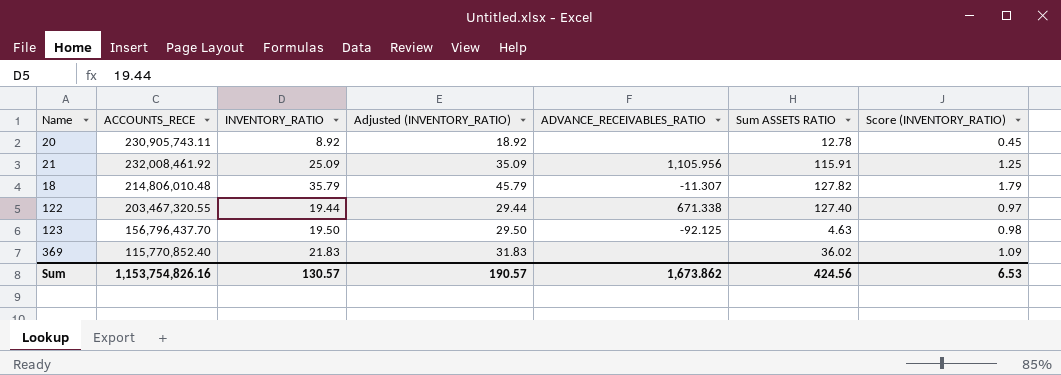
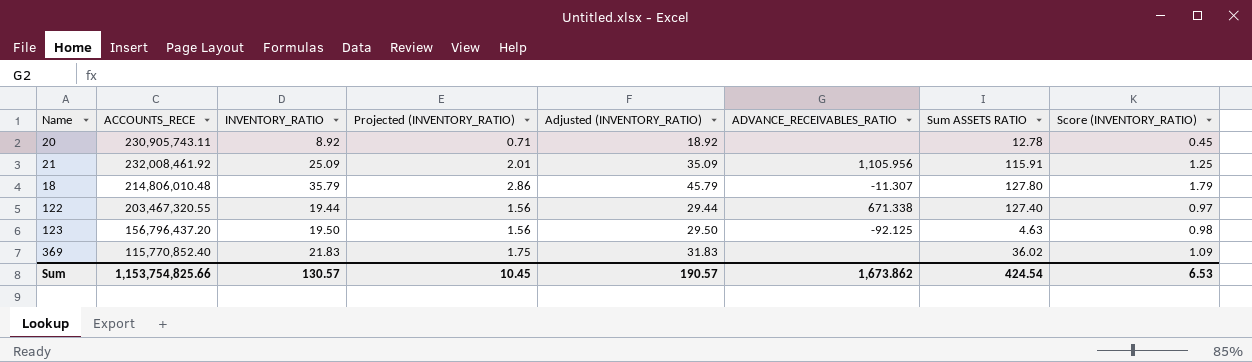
column Projected (INVENTORY_RATIO) | formula: none -> [INVENTORY_RATIO] * 0.08
18 | Sum ASSETS RATIO: 127.82 -> 127.80
123 | ACCOUNTS_RECE: 156,796,437.70 -> 156,796,437.20
Sum | ACCOUNTS_RECE: 1,153,754,826.16 -> 1,153,754,825.66
Sum | Sum ASSETS RATIO: 424.56 -> 424.54

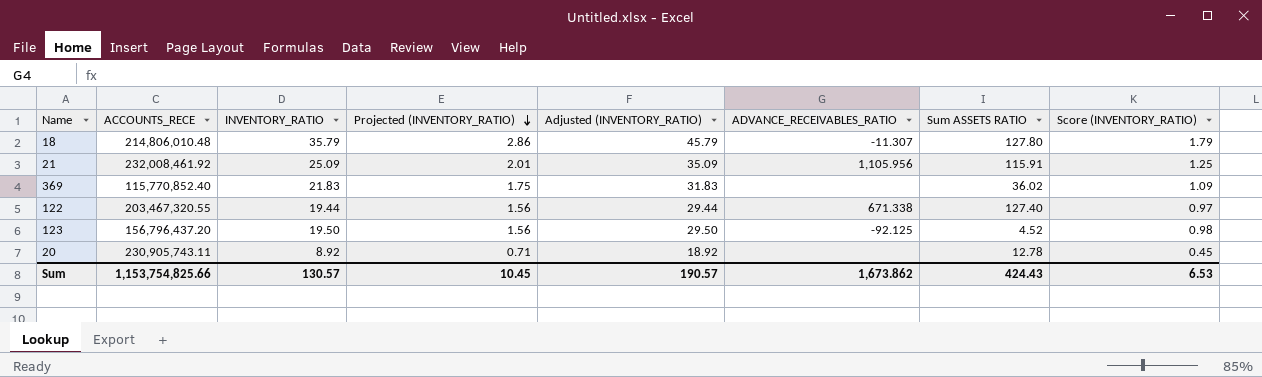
row order: none -> Projected (INVENTORY_RATIO) descending
123 | Sum ASSETS RATIO: 4.63 -> 4.52
Sum | Sum ASSETS RATIO: 424.54 -> 424.43

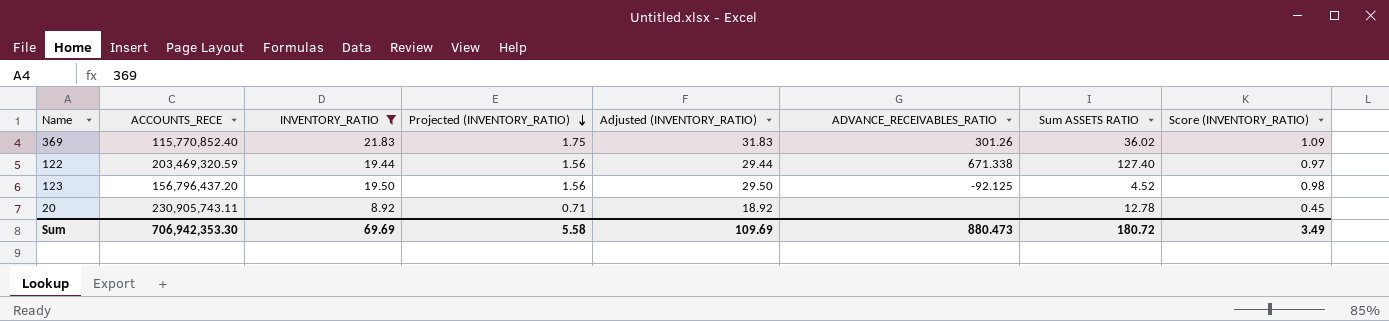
filter: none -> INVENTORY_RATIO <= 21.83
369 | ADVANCE_RECEIVABLES_RATIO: none -> 301.26
122 | ACCOUNTS_RECE: 203,467,320.55 -> 203,469,320.59
Sum | ACCOUNTS_RECE: 1,153,754,825.66 -> 706,942,353.30
Sum | INVENTORY_RATIO: 130.57 -> 69.69
Sum | Projected (INVENTORY_RATIO): 10.45 -> 5.58
Sum | Adjusted (INVENTORY_RATIO): 190.57 -> 109.69
Sum | ADVANCE_RECEIVABLES_RATIO: 1,673.862 -> 880.473
Sum | Sum ASSETS RATIO: 424.43 -> 180.72
Sum | Score (INVENTORY_RATIO): 6.53 -> 3.49

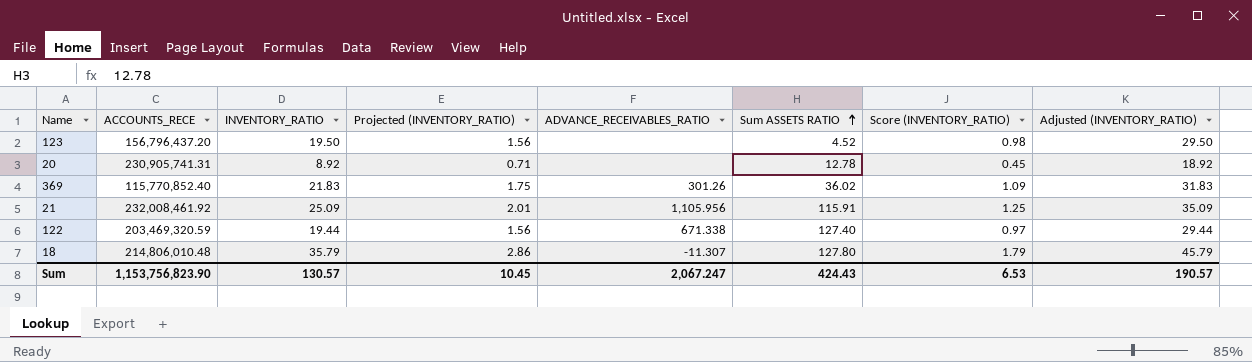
filter: INVENTORY_RATIO <= 21.83 -> none
row order: Projected (INVENTORY_RATIO) descending -> Sum ASSETS RATIO ascending
column Adjusted (INVENTORY_RATIO) | position: 5 -> 8
123 | ADVANCE_RECEIVABLES_RATIO: -92.125 -> none
20 | ACCOUNTS_RECE: 230,905,743.11 -> 230,905,741.31
Sum | ACCOUNTS_RECE: 706,942,353.30 -> 1,153,756,823.90
Sum | INVENTORY_RATIO: 69.69 -> 130.57
Sum | Projected (INVENTORY_RATIO): 5.58 -> 10.45
Sum | ADVANCE_RECEIVABLES_RATIO: 880.473 -> 2,067.247
Sum | Sum ASSETS RATIO: 180.72 -> 424.43
Sum | Score (INVENTORY_RATIO): 3.49 -> 6.53
Sum | Adjusted (INVENTORY_RATIO): 109.69 -> 190.57

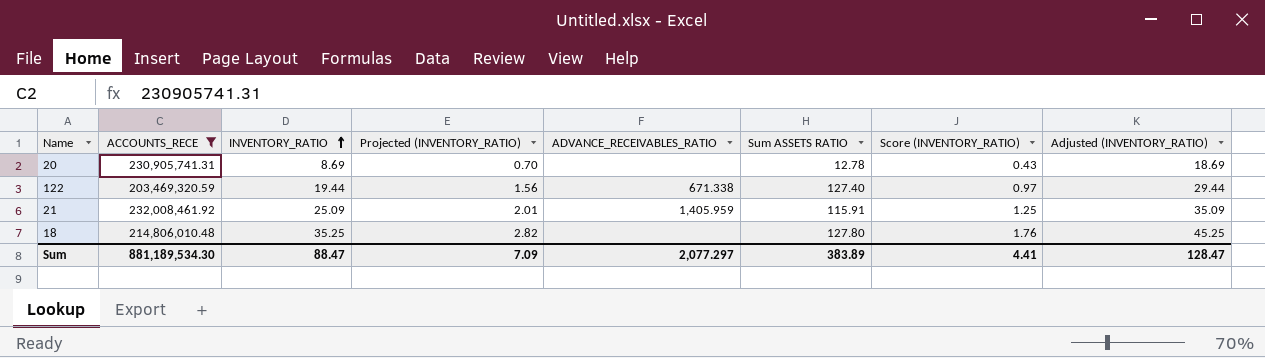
filter: none -> ACCOUNTS_RECE >= 203,469,320.59
row order: Sum ASSETS RATIO ascending -> INVENTORY_RATIO ascending
20 | INVENTORY_RATIO: 8.92 -> 8.69
20 | Projected (INVENTORY_RATIO): 0.71 -> 0.70
20 | Score (INVENTORY_RATIO): 0.45 -> 0.43
20 | Adjusted (INVENTORY_RATIO): 18.92 -> 18.69
21 | ADVANCE_RECEIVABLES_RATIO: 1,105.956 -> 1,405.959
18 | INVENTORY_RATIO: 35.79 -> 35.25
18 | Projected (INVENTORY_RATIO): 2.86 -> 2.82
18 | ADVANCE_RECEIVABLES_RATIO: -11.307 -> none
18 | Score (INVENTORY_RATIO): 1.79 -> 1.76
18 | Adjusted (INVENTORY_RATIO): 45.79 -> 45.25
Sum | ACCOUNTS_RECE: 1,153,756,823.90 -> 881,189,534.30
Sum | INVENTORY_RATIO: 130.57 -> 88.47
Sum | Projected (INVENTORY_RATIO): 10.45 -> 7.09
Sum | ADVANCE_RECEIVABLES_RATIO: 2,067.247 -> 2,077.297
Sum | Sum ASSETS RATIO: 424.43 -> 383.89
Sum | Score (INVENTORY_RATIO): 6.53 -> 4.41
Sum | Adjusted (INVENTORY_RATIO): 190.57 -> 128.47

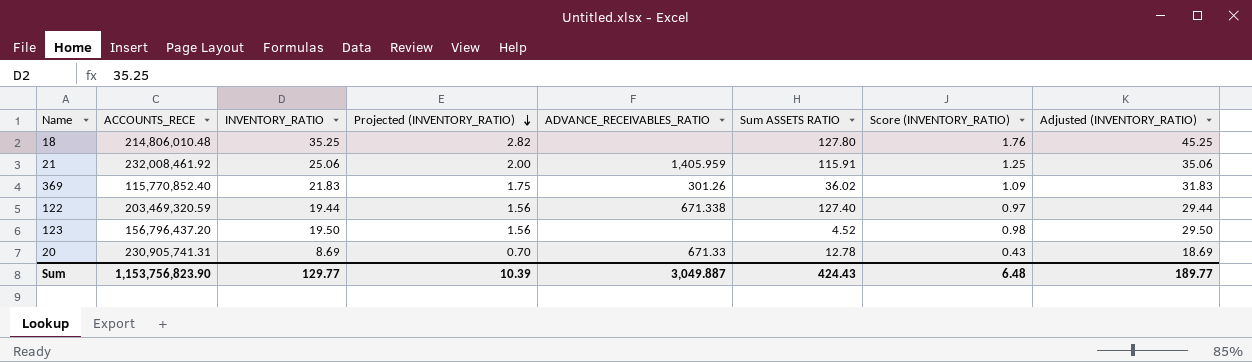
filter: ACCOUNTS_RECE >= 203,469,320.59 -> none
row order: INVENTORY_RATIO ascending -> Projected (INVENTORY_RATIO) descending
21 | INVENTORY_RATIO: 25.09 -> 25.06
21 | Projected (INVENTORY_RATIO): 2.01 -> 2.00
21 | Adjusted (INVENTORY_RATIO): 35.09 -> 35.06
20 | ADVANCE_RECEIVABLES_RATIO: none -> 671.33
Sum | ACCOUNTS_RECE: 881,189,534.30 -> 1,153,756,823.90
Sum | INVENTORY_RATIO: 88.47 -> 129.77
Sum | Projected (INVENTORY_RATIO): 7.09 -> 10.39
Sum | ADVANCE_RECEIVABLES_RATIO: 2,077.297 -> 3,049.887
Sum | Sum ASSETS RATIO: 383.89 -> 424.43
Sum | Score (INVENTORY_RATIO): 4.41 -> 6.48
Sum | Adjusted (INVENTORY_RATIO): 128.47 -> 189.77

